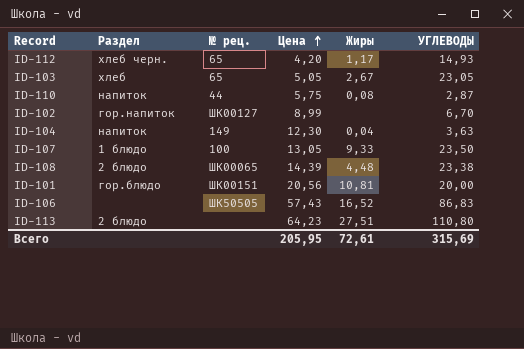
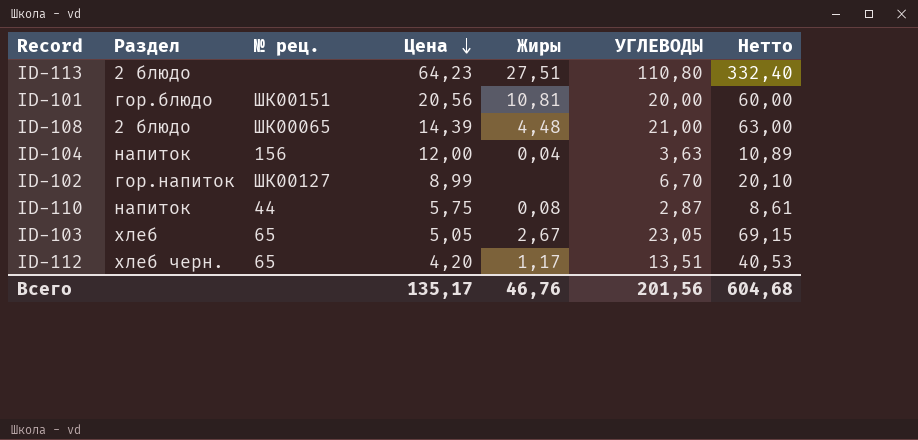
row order: Цена ascending -> Цена descending
column Нетто | formula: none -> [УГЛЕВОДЫ] * 3
row ID-107: 1 блюдо | 100 | 13,05 | 9,33 | 23,50 -> none
row ID-106: none | ШК50505 | 57,43 | 16,52 | 86,83 -> none
ID-108 | УГЛЕВОДЫ: 23,38 -> 21,00
ID-104 | № рец.: 149 -> 156
ID-104 | Цена: 12,30 -> 12,00
ID-112 | УГЛЕВОДЫ: 14,93 -> 13,51
Всего | Цена: 205,95 -> 135,17
Всего | Жиры: 72,61 -> 46,76
Всего | УГЛЕВОДЫ: 315,69 -> 201,56

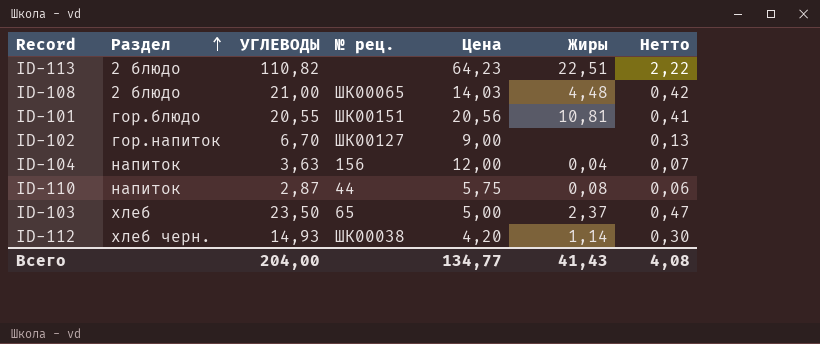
row order: Цена descending -> Раздел ascending
column УГЛЕВОДЫ | position: 6 -> 3
column Нетто | formula: [УГЛЕВОДЫ] * 3 -> [УГЛЕВОДЫ] * 0,02
ID-113 | УГЛЕВОДЫ: 110,80 -> 110,82
ID-113 | Жиры: 27,51 -> 22,51
ID-108 | Цена: 14,39 -> 14,03
ID-101 | УГЛЕВОДЫ: 20,00 -> 20,55
ID-102 | Цена: 8,99 -> 9,00
ID-103 | УГЛЕВОДЫ: 23,05 -> 23,50
ID-103 | Цена: 5,05 -> 5,00
ID-103 | Жиры: 2,67 -> 2,37
ID-112 | УГЛЕВОДЫ: 13,51 -> 14,93
ID-112 | № рец.: 65 -> ШК00038
ID-112 | Жиры: 1,17 -> 1,14
Всего | УГЛЕВОДЫ: 201,56 -> 204,00
Всего | Цена: 135,17 -> 134,77
Всего | Жиры: 46,76 -> 41,43
Всего | Нетто: 604,68 -> 4,08

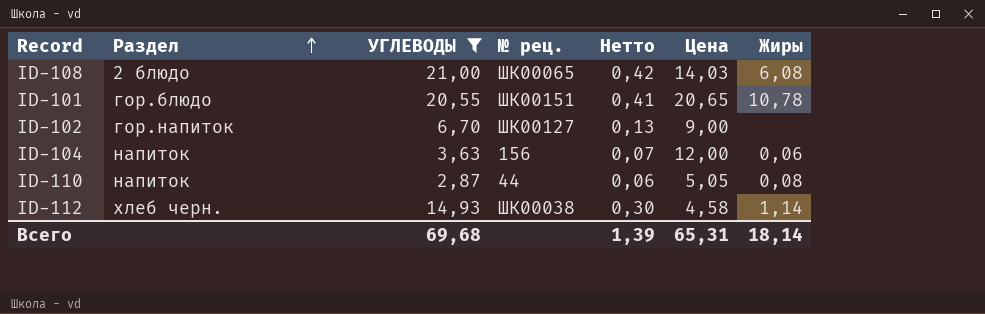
filter: none -> УГЛЕВОДЫ <= 21,00
column Нетто | position: 7 -> 5
ID-108 | Жиры: 4,48 -> 6,08
ID-101 | Цена: 20,56 -> 20,65
ID-101 | Жиры: 10,81 -> 10,78
ID-104 | Жиры: 0,04 -> 0,06
ID-110 | Цена: 5,75 -> 5,05
ID-112 | Цена: 4,20 -> 4,58
Всего | УГЛЕВОДЫ: 204,00 -> 69,68
Всего | Нетто: 4,08 -> 1,39
Всего | Цена: 134,77 -> 65,31
Всего | Жиры: 41,43 -> 18,14

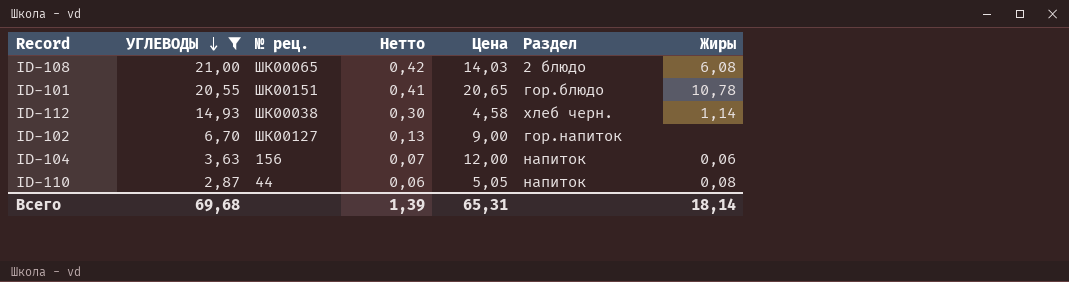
row order: Раздел ascending -> УГЛЕВОДЫ descending
column Раздел | position: 2 -> 6

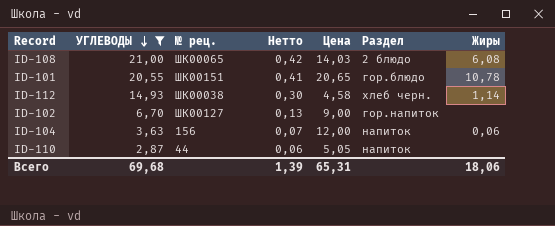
ID-110 | Жиры: 0,08 -> none
Всего | Жиры: 18,14 -> 18,06

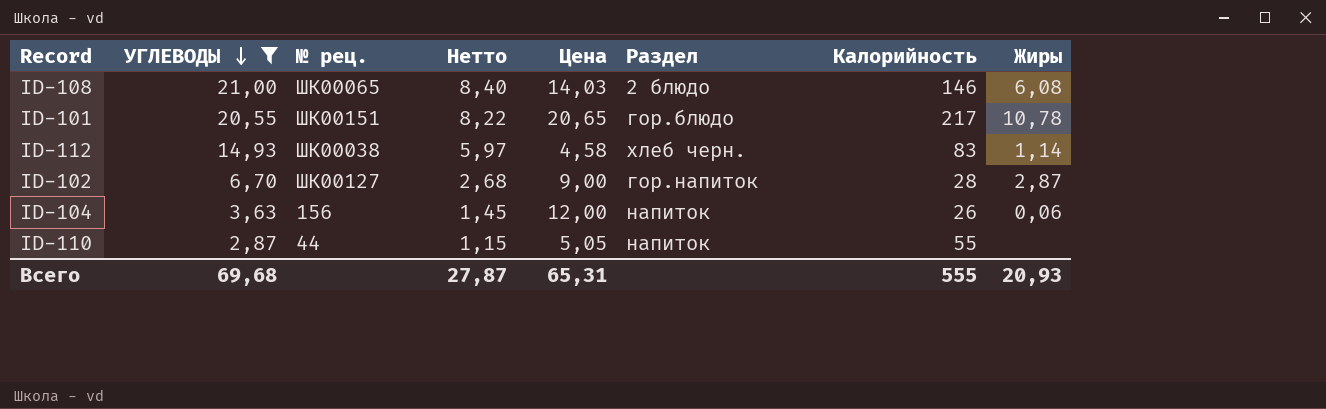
column Нетто | formula: [УГЛЕВОДЫ] * 0,02 -> [УГЛЕВОДЫ] * 0,4
column Калорийность | position: none -> 7
ID-102 | Жиры: none -> 2,87
Всего | Нетто: 1,39 -> 27,87
Всего | Жиры: 18,06 -> 20,93

